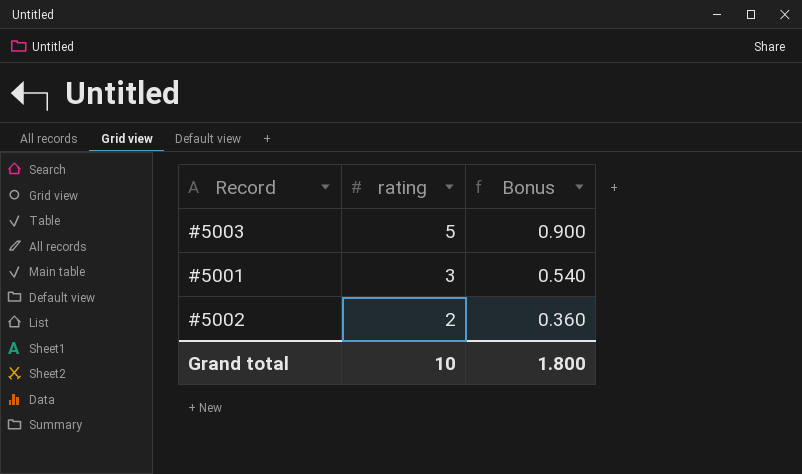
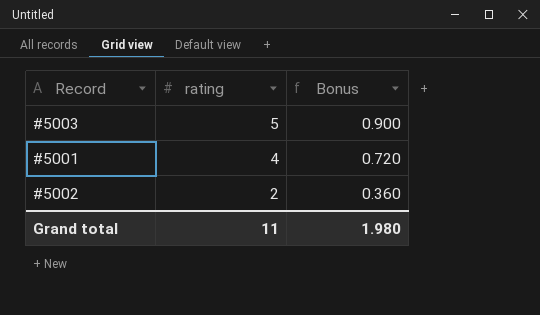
#5001 | rating: 3 -> 4
#5001 | Bonus: 0.540 -> 0.720
Grand total | rating: 10 -> 11
Grand total | Bonus: 1.800 -> 1.980

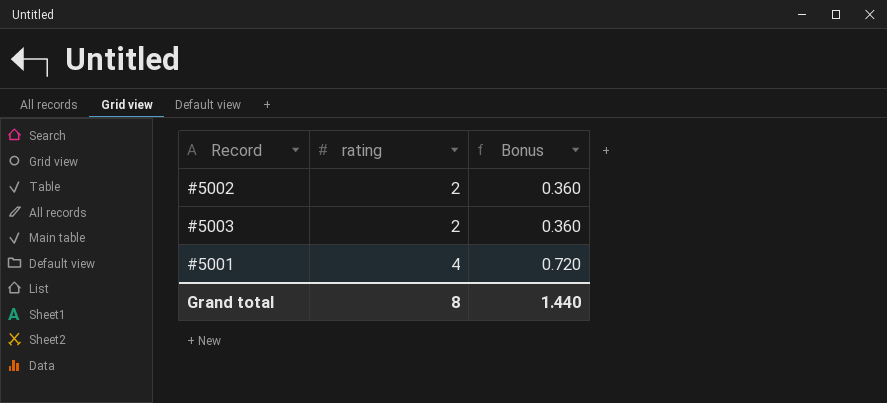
row order: rating descending -> rating ascending
#5003 | rating: 5 -> 2
#5003 | Bonus: 0.900 -> 0.360
Grand total | rating: 11 -> 8
Grand total | Bonus: 1.980 -> 1.440

